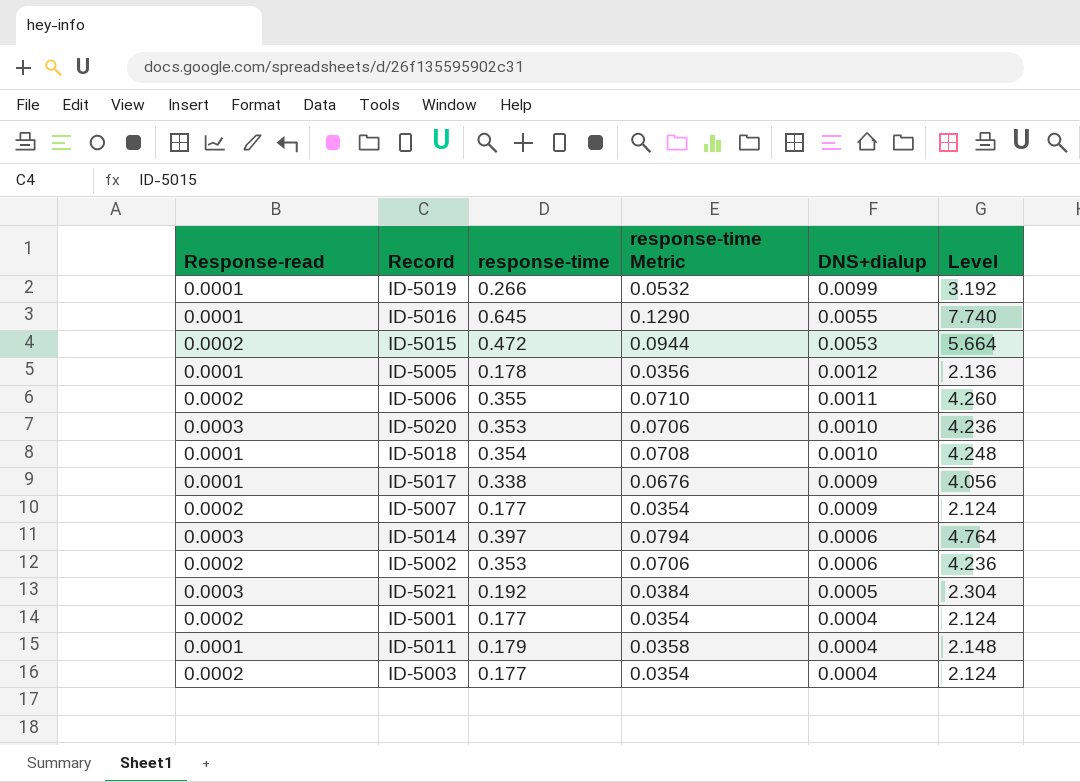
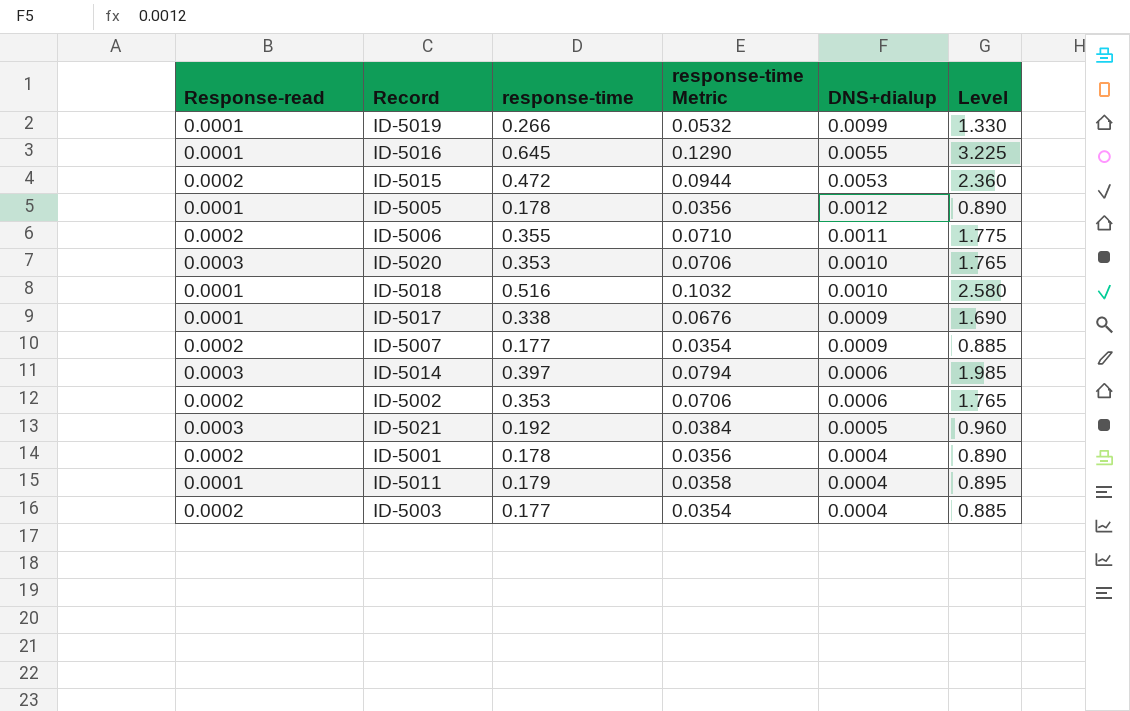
column Level | formula: [response-time] * 12 -> [response-time] * 5
ID-5018 | response-time: 0.354 -> 0.516
ID-5018 | response-time Metric: 0.0708 -> 0.1032
ID-5001 | response-time: 0.177 -> 0.178
ID-5001 | response-time Metric: 0.0354 -> 0.0356

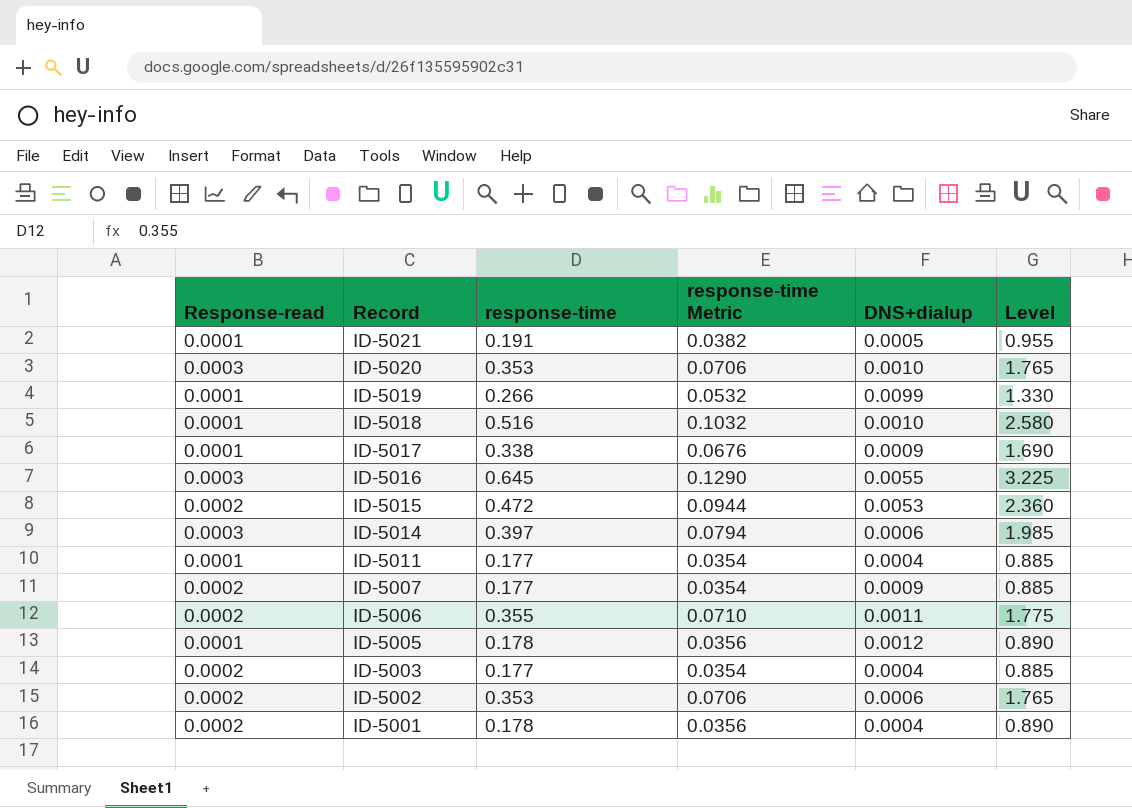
row order: DNS+dialup descending -> Record descending
ID-5021 | Response-read: 0.0003 -> 0.0001
ID-5021 | response-time: 0.192 -> 0.191
ID-5021 | response-time Metric: 0.0384 -> 0.0382
ID-5021 | Level: 0.960 -> 0.955
ID-5016 | Response-read: 0.0001 -> 0.0003
ID-5011 | response-time: 0.179 -> 0.177
ID-5011 | response-time Metric: 0.0358 -> 0.0354
ID-5011 | Level: 0.895 -> 0.885

